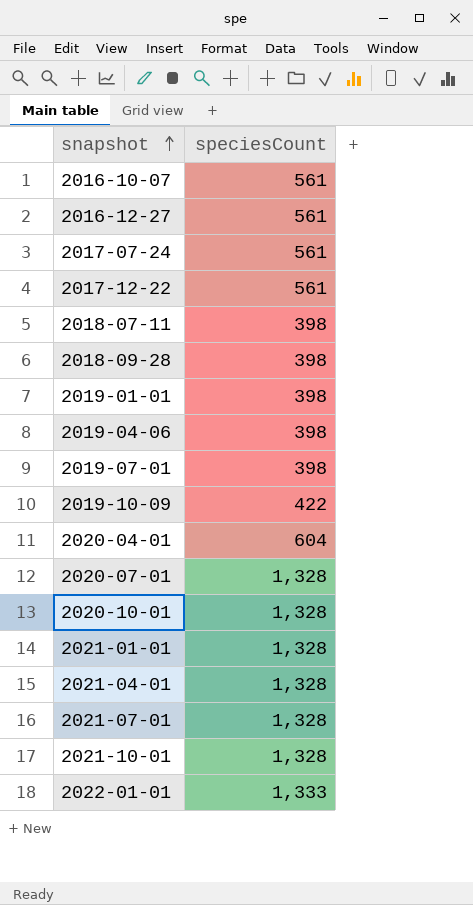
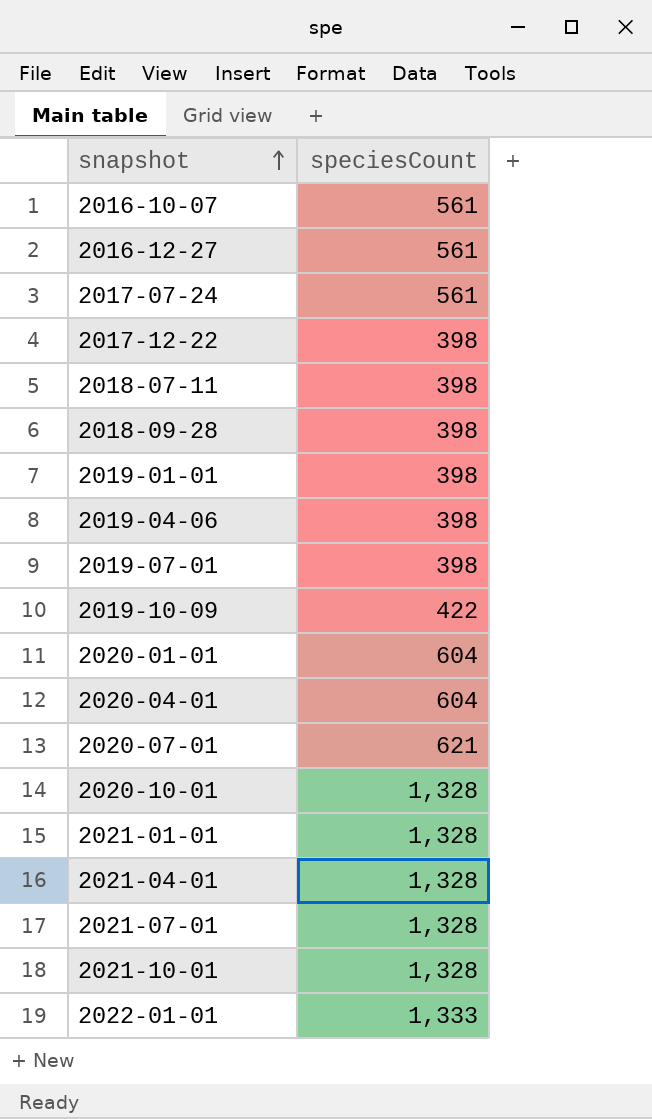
2017-12-22 | speciesCount: 561 -> 398
row 2020-01-01: none -> 604
2020-07-01 | speciesCount: 1,328 -> 621

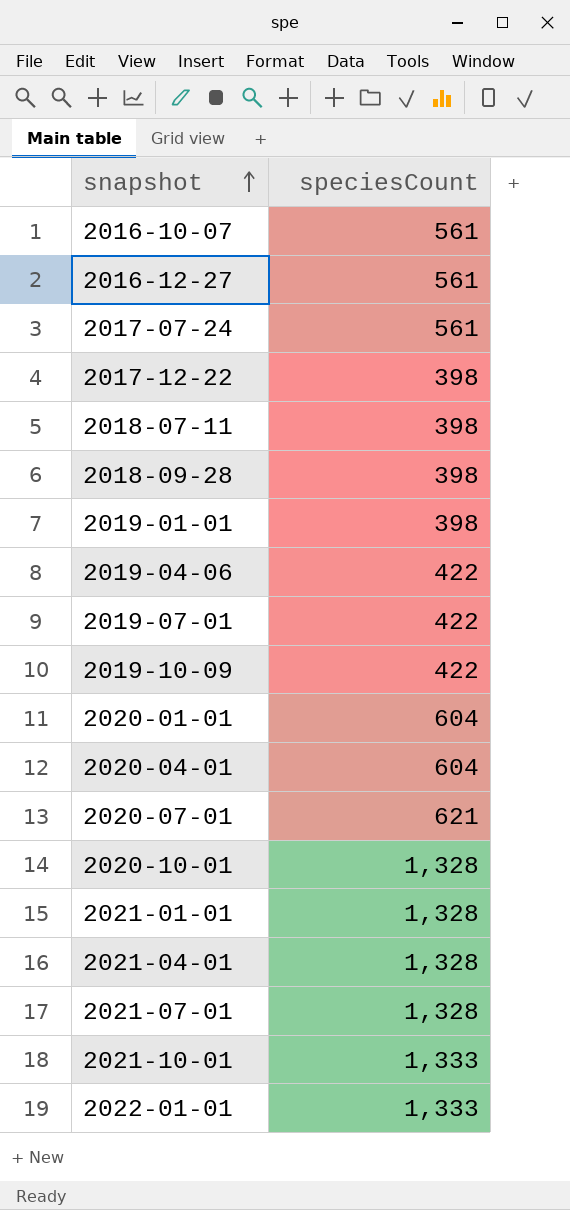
2019-04-06 | speciesCount: 398 -> 422
2019-07-01 | speciesCount: 398 -> 422
2021-10-01 | speciesCount: 1,328 -> 1,333

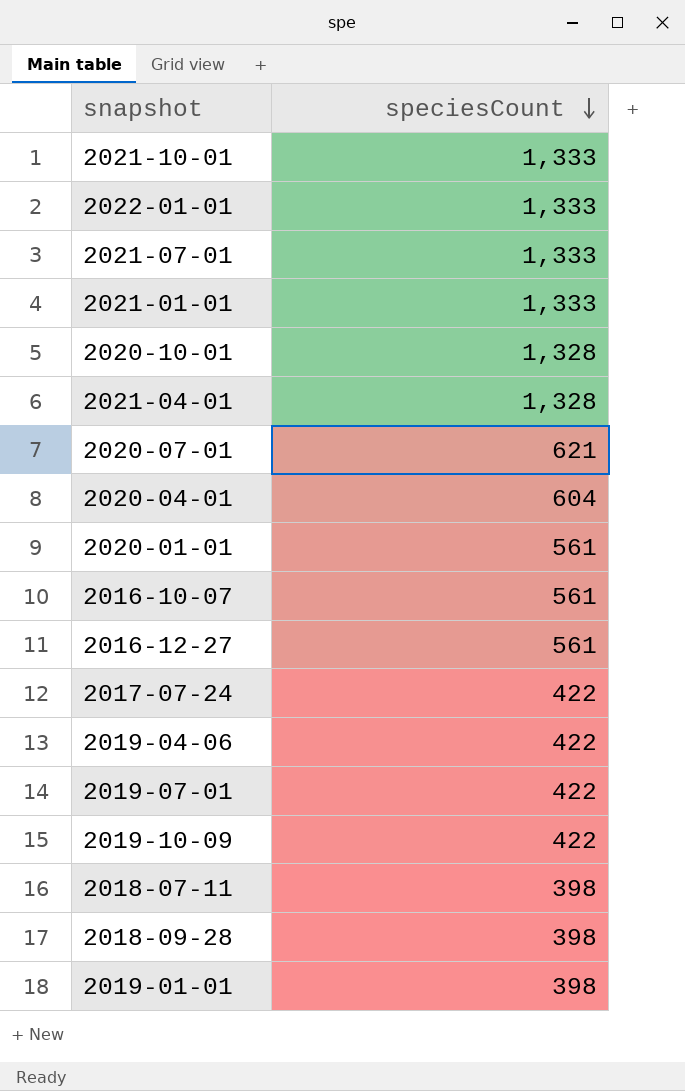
row order: snapshot ascending -> speciesCount descending
row 2017-12-22: 398 -> none
2021-07-01 | speciesCount: 1,328 -> 1,333
2021-01-01 | speciesCount: 1,328 -> 1,333
2020-01-01 | speciesCount: 604 -> 561
2017-07-24 | speciesCount: 561 -> 422

